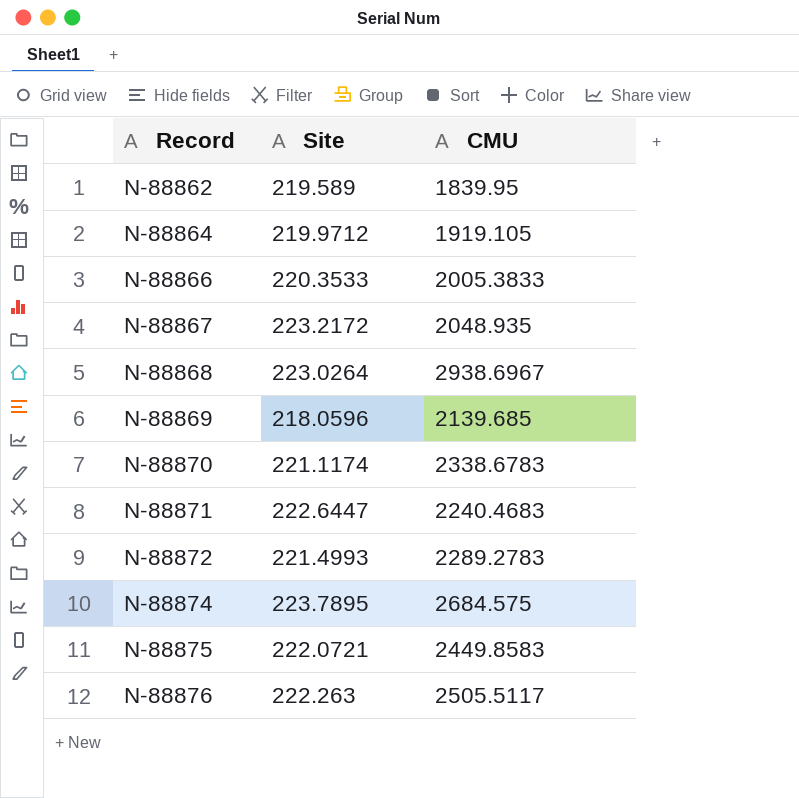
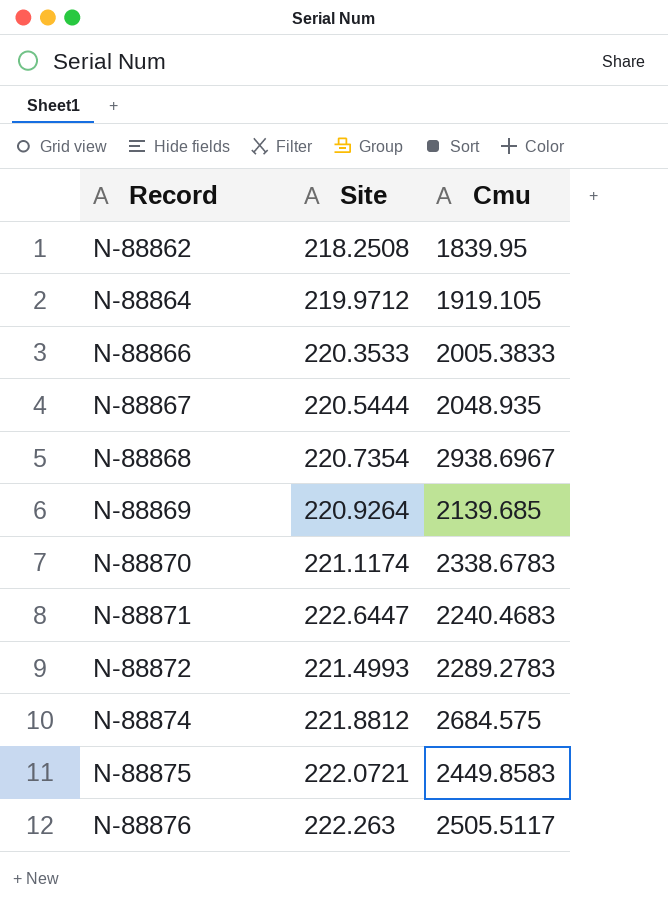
column name: CMU -> Cmu
N-88862 | Site: 219.589 -> 218.2508
N-88867 | Site: 223.2172 -> 220.5444
N-88868 | Site: 223.0264 -> 220.7354
N-88869 | Site: 218.0596 -> 220.9264
N-88874 | Site: 223.7895 -> 221.8812

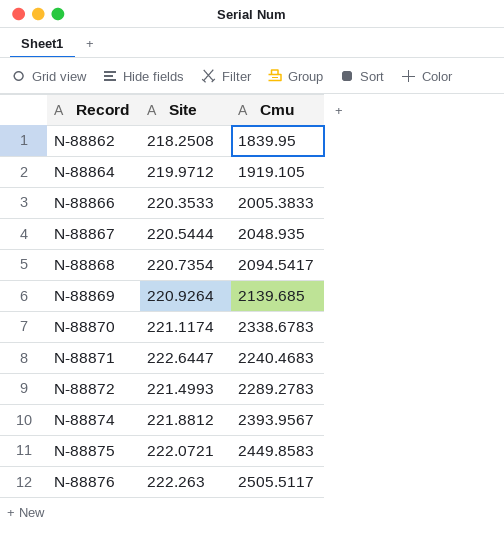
N-88868 | Cmu: 2938.6967 -> 2094.5417
N-88874 | Cmu: 2684.575 -> 2393.9567

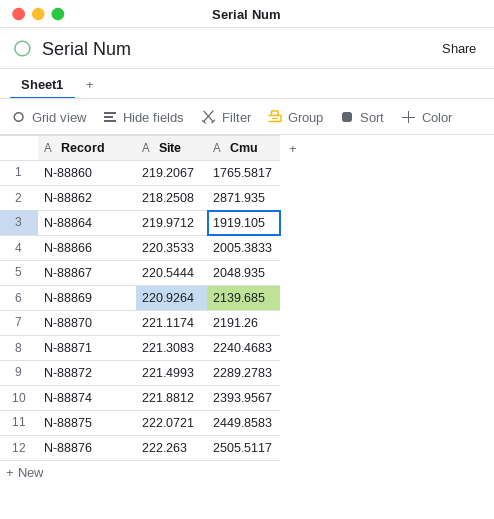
row N-88868: 220.7354 | 2094.5417 -> none
row N-88860: none -> 219.2067 | 1765.5817
N-88862 | Cmu: 1839.95 -> 2871.935
N-88870 | Cmu: 2338.6783 -> 2191.26
N-88871 | Site: 222.6447 -> 221.3083

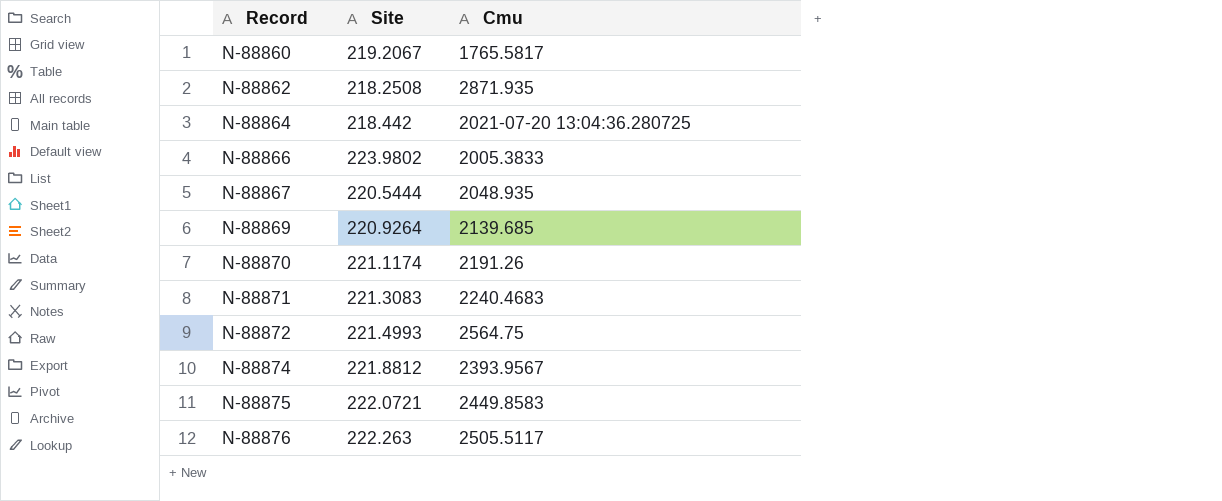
N-88864 | Site: 219.9712 -> 218.442
N-88864 | Cmu: 1919.105 -> 2021-07-20 13:04:36.280725
N-88866 | Site: 220.3533 -> 223.9802
N-88872 | Cmu: 2289.2783 -> 2564.75

